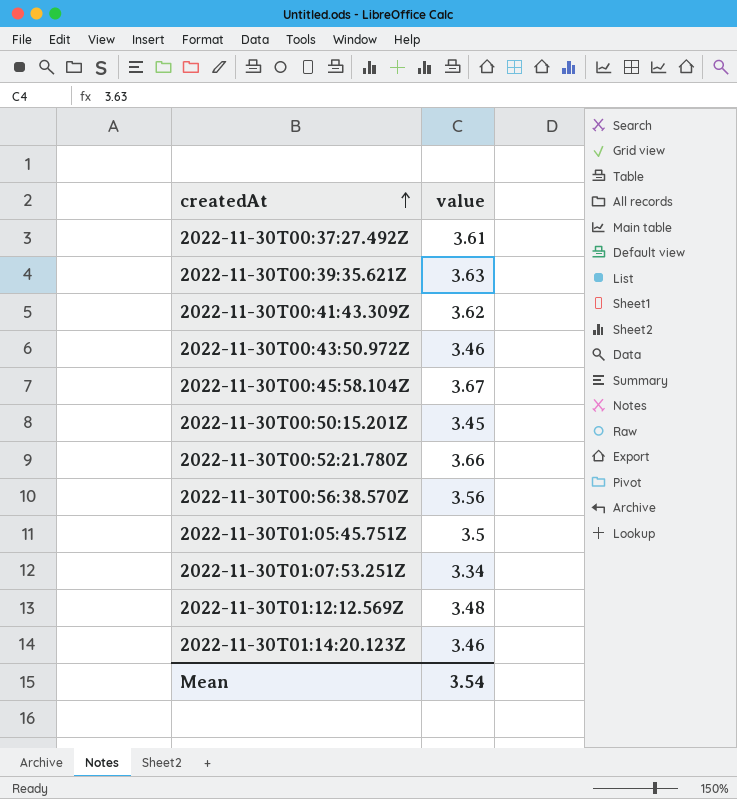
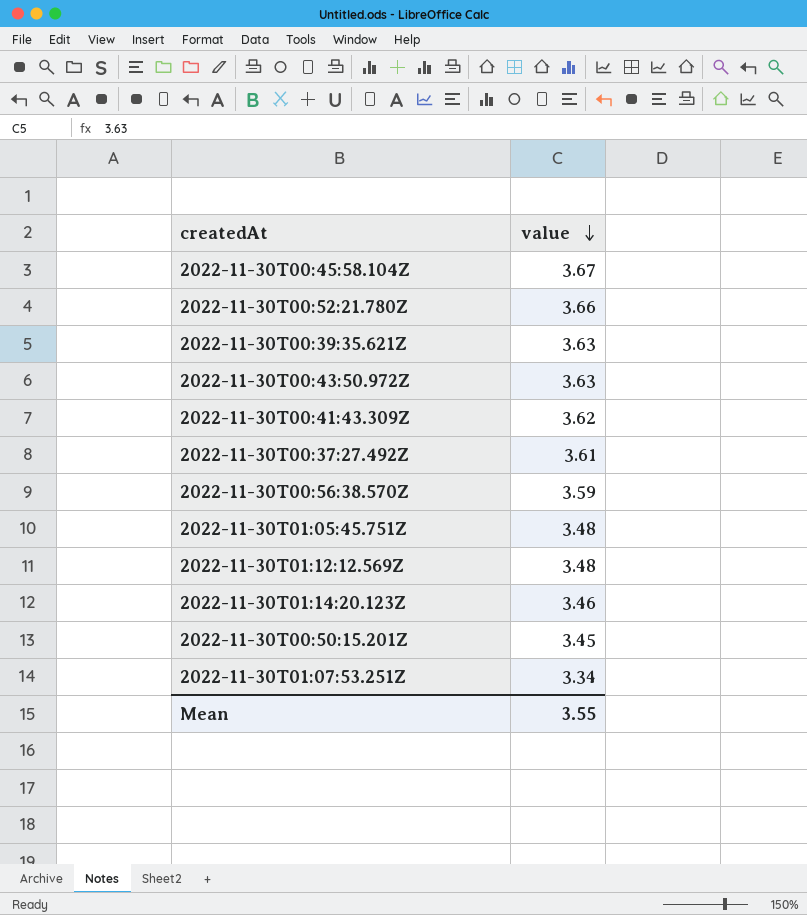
row order: createdAt ascending -> value descending
2022-11-30T00:43:50.972Z | value: 3.46 -> 3.63
2022-11-30T00:56:38.570Z | value: 3.56 -> 3.59
2022-11-30T01:05:45.751Z | value: 3.5 -> 3.48
Mean | value: 3.54 -> 3.55

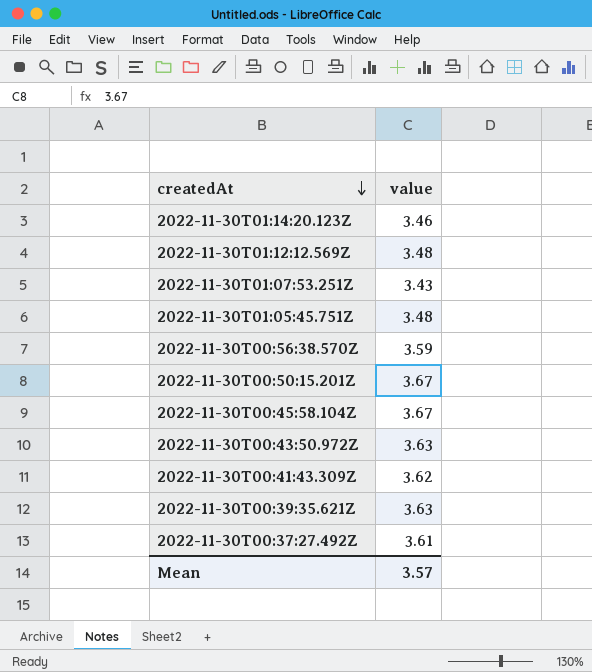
row order: value descending -> createdAt descending
row 2022-11-30T00:52:21.780Z: 3.66 -> none
2022-11-30T01:07:53.251Z | value: 3.34 -> 3.43
2022-11-30T00:50:15.201Z | value: 3.45 -> 3.67
Mean | value: 3.55 -> 3.57

